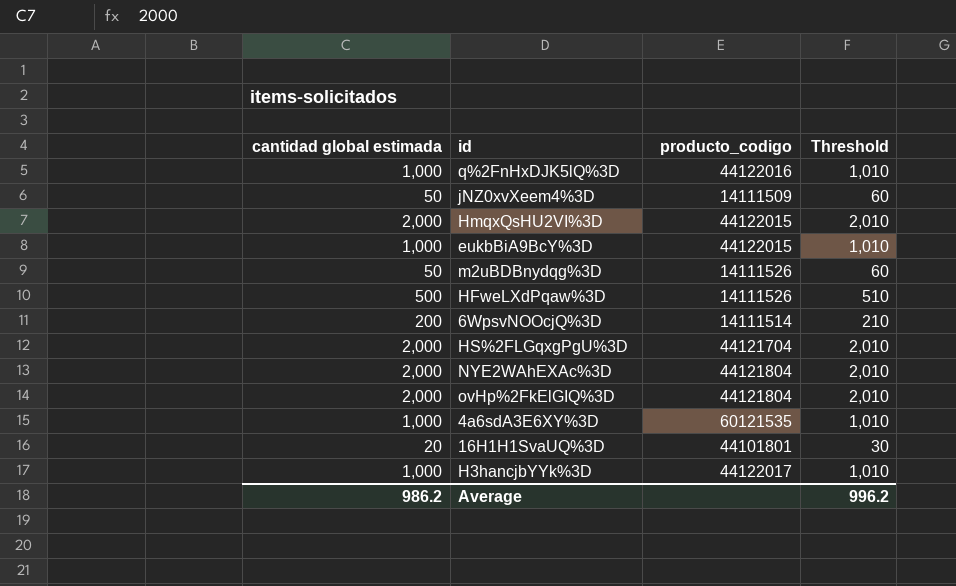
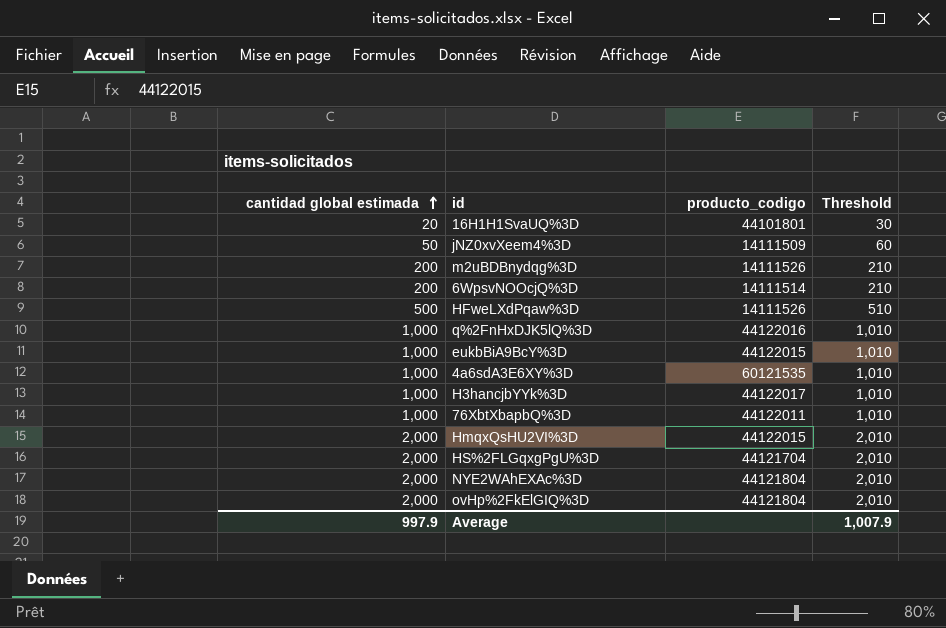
row order: none -> cantidad global estimada ascending
m2uBDBnydqg%3D | cantidad global estimada: 50 -> 200
m2uBDBnydqg%3D | Threshold: 60 -> 210
row 76XbtXbapbQ%3D: none -> 1,000 | 44122011 | 1,010
Average | cantidad global estimada: 986.2 -> 997.9
Average | Threshold: 996.2 -> 1,007.9

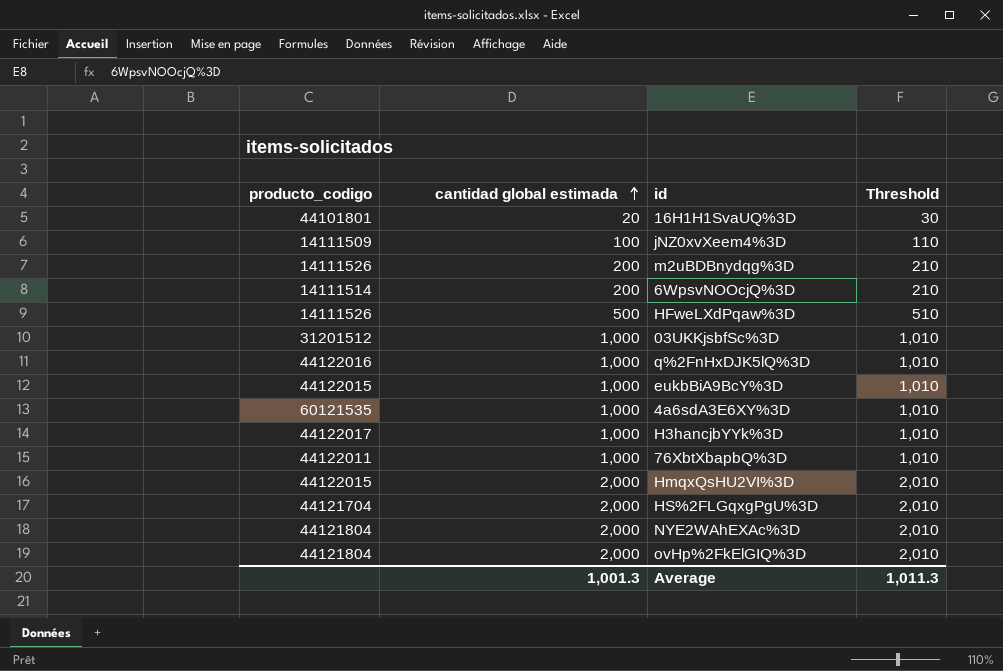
column producto_codigo | position: 3 -> 1
jNZ0xvXeem4%3D | cantidad global estimada: 50 -> 100
jNZ0xvXeem4%3D | Threshold: 60 -> 110
row 03UKKjsbfSc%3D: none -> 31201512 | 1,000 | 1,010
Average | cantidad global estimada: 997.9 -> 1,001.3
Average | Threshold: 1,007.9 -> 1,011.3

